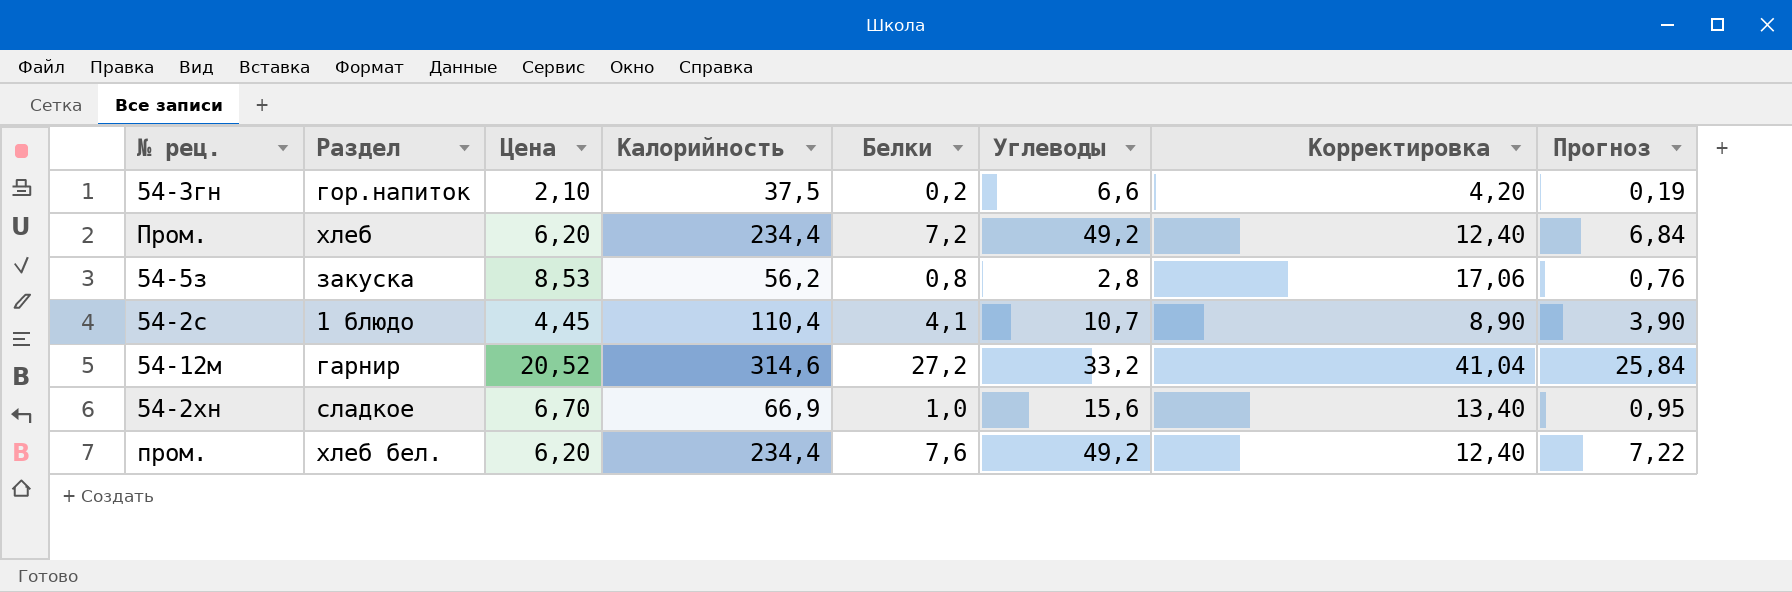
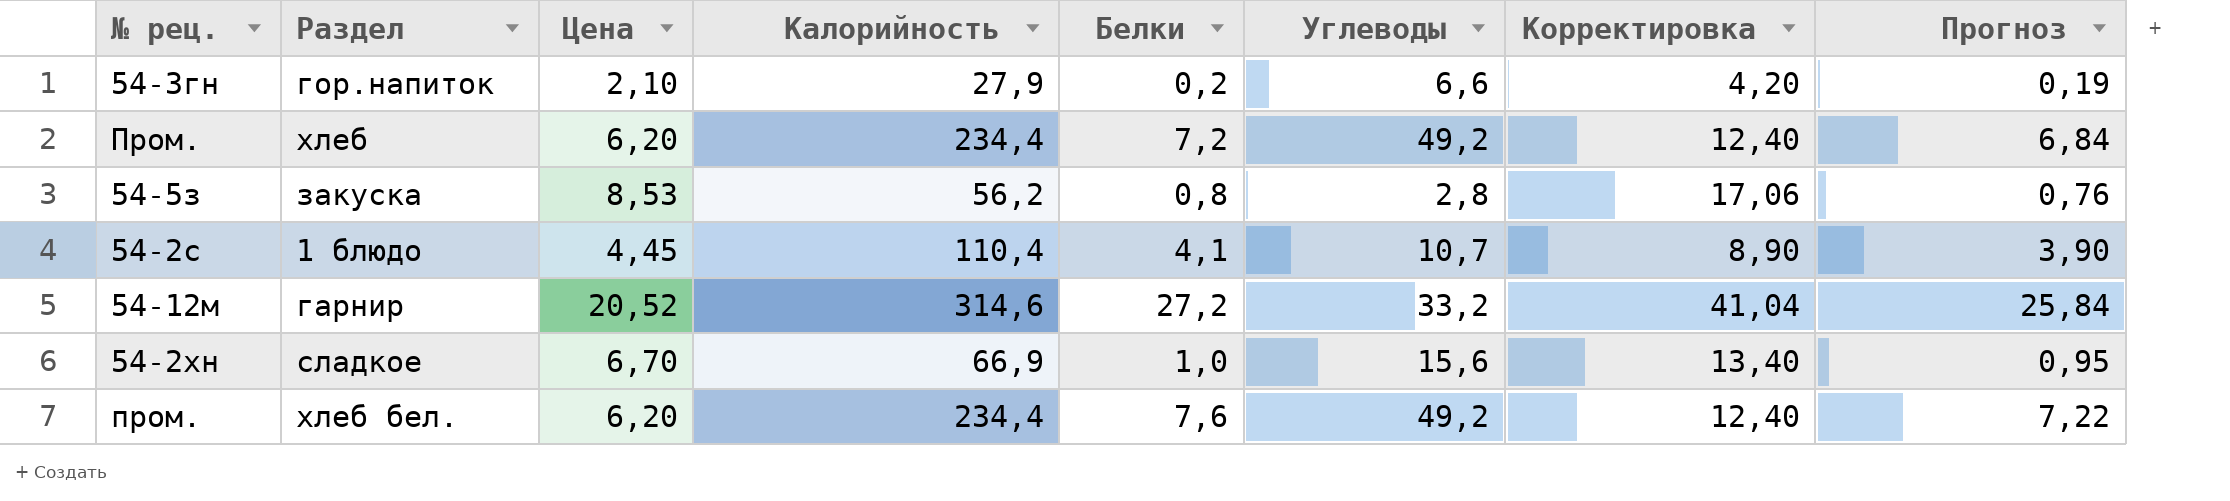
54-3гн | Калорийность: 37,5 -> 27,9

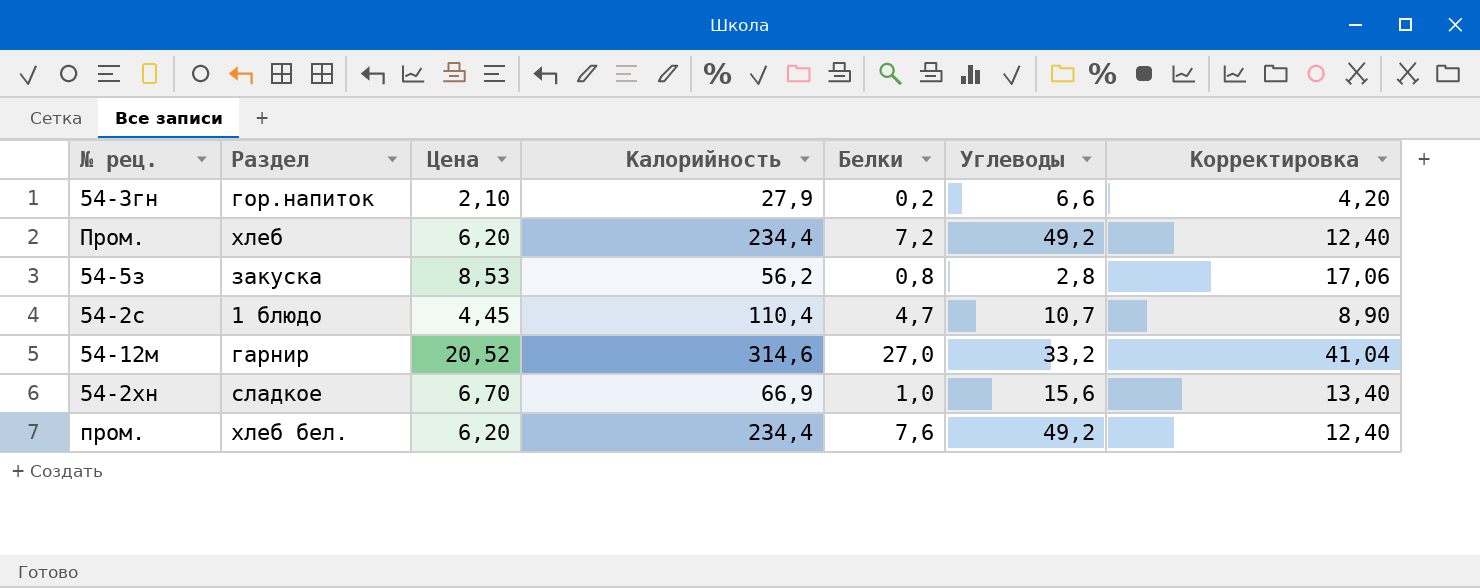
column Прогноз | formula: [Белки] * 0,95 -> none
54-2с | Белки: 4,1 -> 4,7
54-12м | Белки: 27,2 -> 27,0

